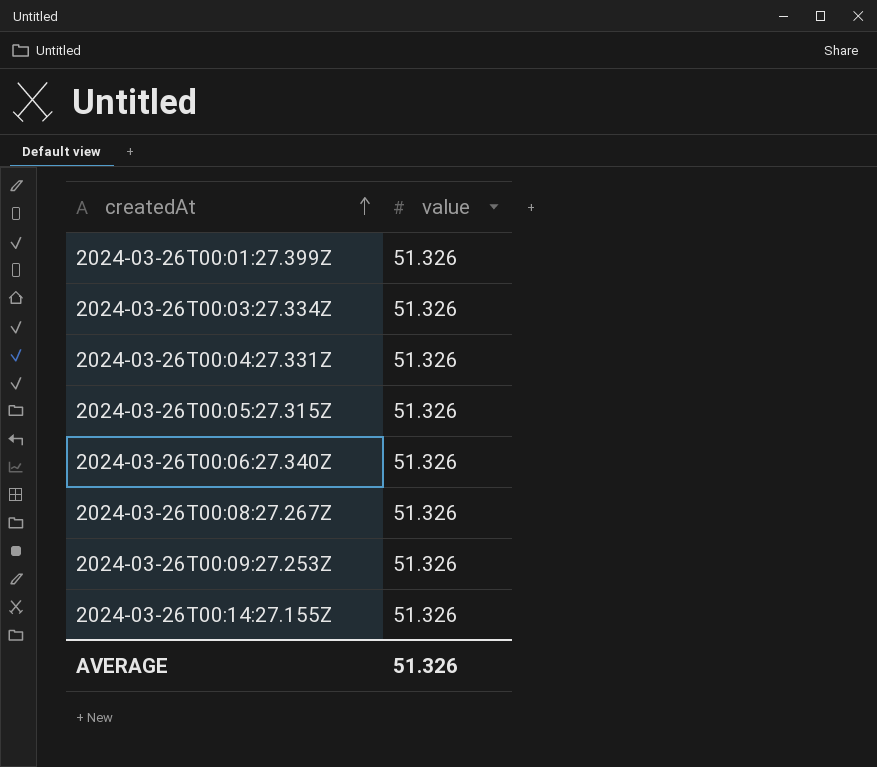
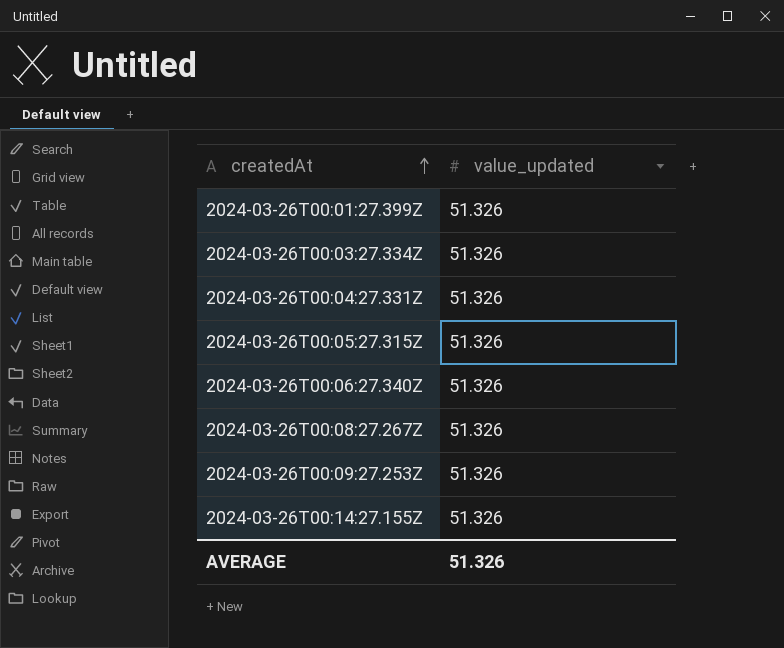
column name: value -> value_updated

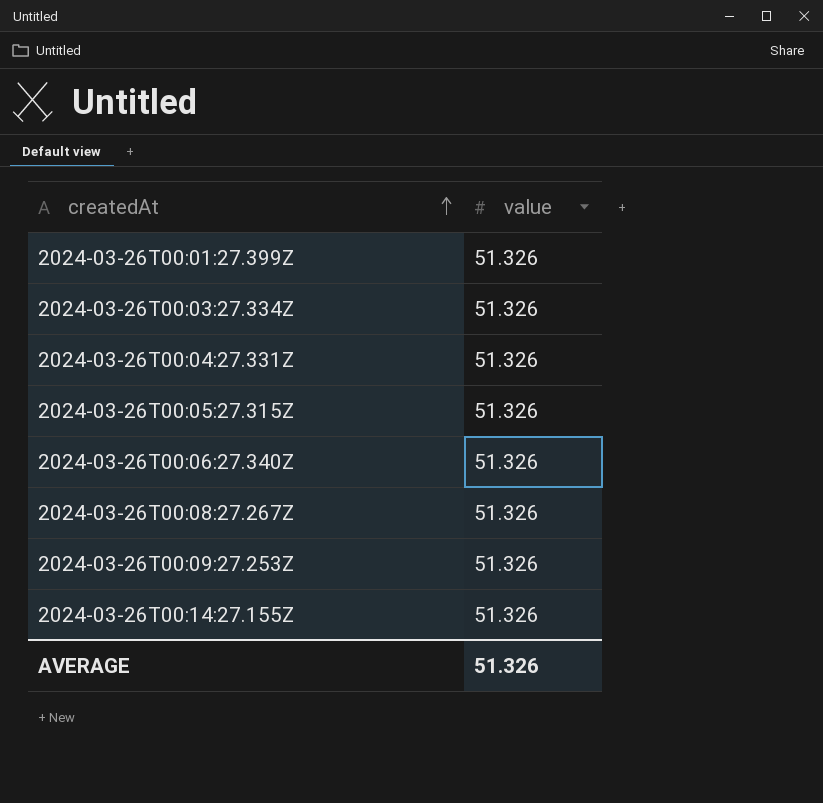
column name: value_updated -> value

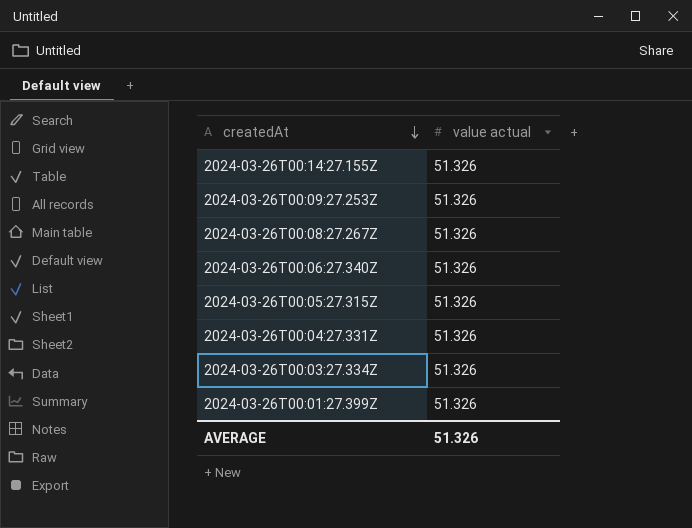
row order: createdAt ascending -> createdAt descending
column name: value -> value actual

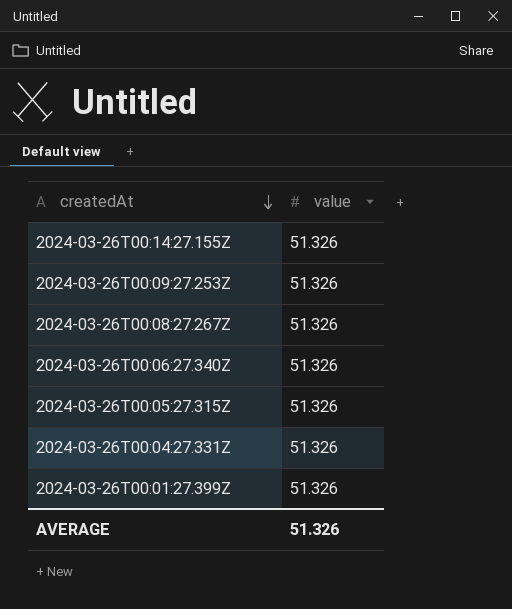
column name: value actual -> value
row 2024-03-26T00:03:27.334Z: 51.326 -> none

